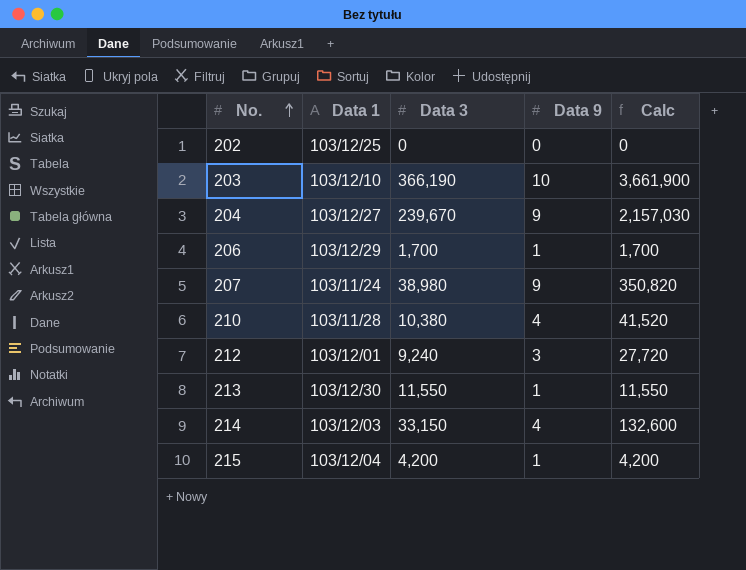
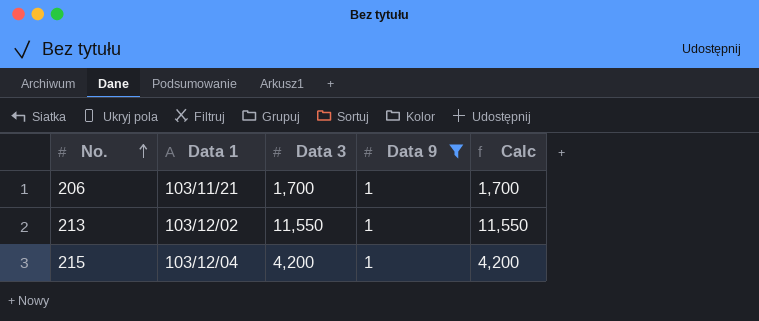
filter: none -> Data 9 = 1
206 | Data 1: 103/12/29 -> 103/11/21
213 | Data 1: 103/12/30 -> 103/12/02

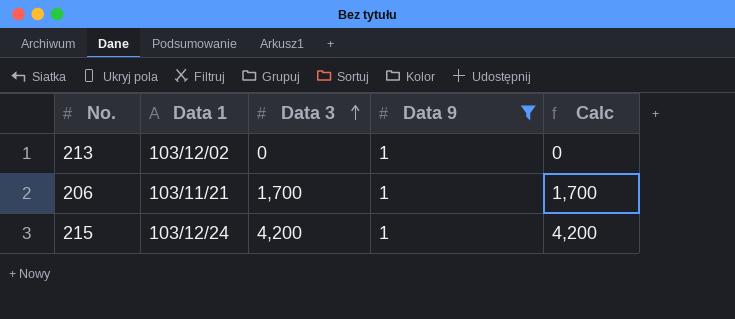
row order: No. ascending -> Data 3 ascending
213 | Data 3: 11,550 -> 0
213 | Calc: 11,550 -> 0
215 | Data 1: 103/12/04 -> 103/12/24

